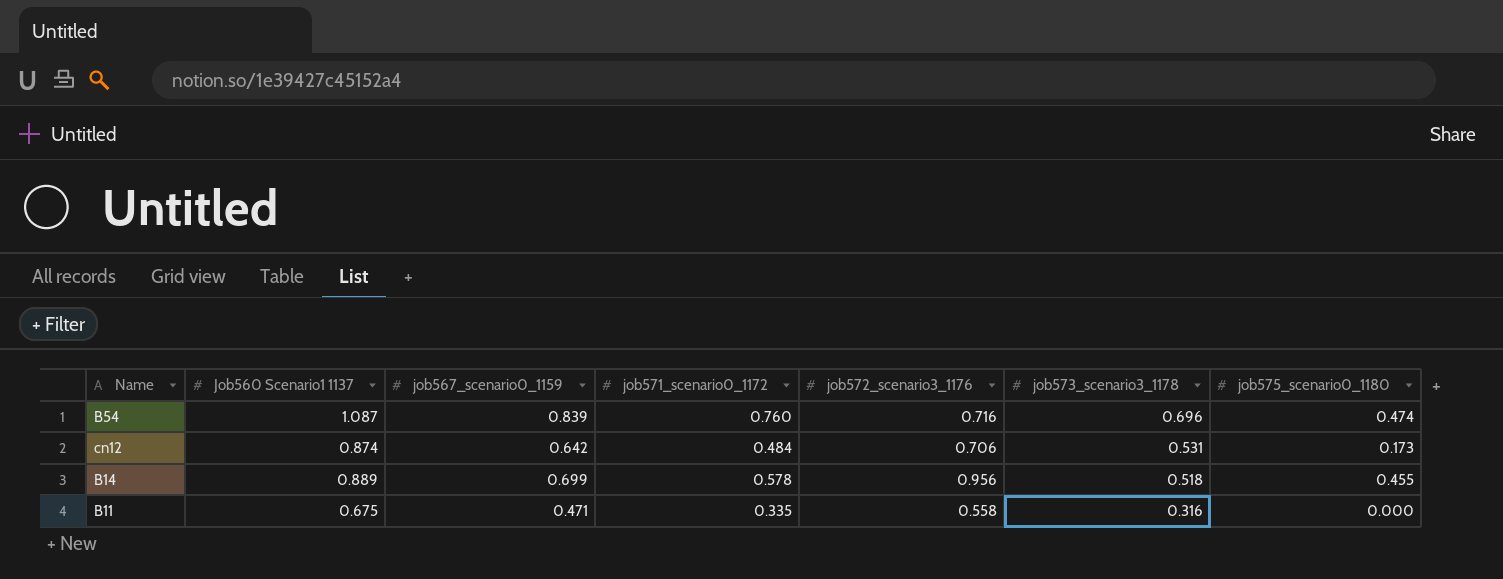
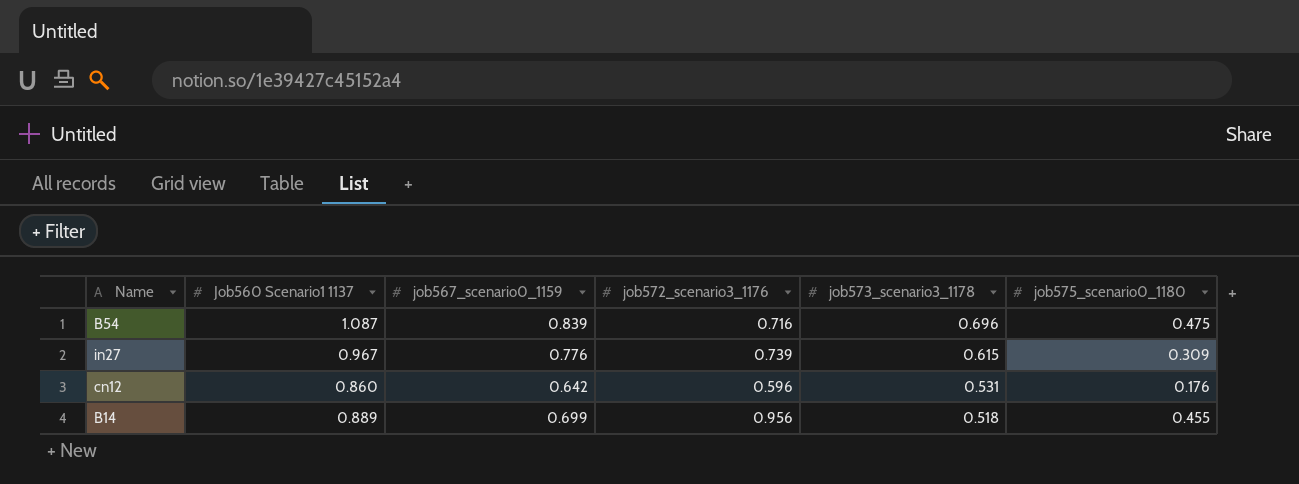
column job571_scenario0_1172 | position: 4 -> none
row B11: 0.675 | 0.471 | 0.335 | 0.558 | 0.316 | 0.000 -> none
B54 | job575_scenario0_1180: 0.474 -> 0.475
row in27: none -> 0.967 | 0.776 | 0.739 | 0.615 | 0.309
cn12 | Job560 Scenario1 1137: 0.874 -> 0.860
cn12 | job572_scenario3_1176: 0.706 -> 0.596
cn12 | job575_scenario0_1180: 0.173 -> 0.176

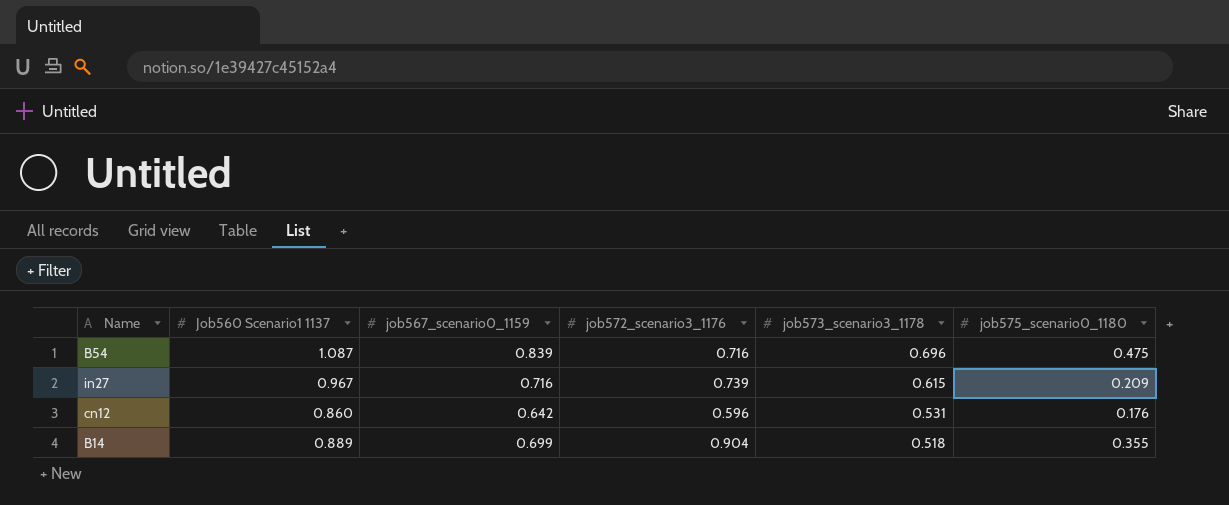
in27 | job567_scenario0_1159: 0.776 -> 0.716
in27 | job575_scenario0_1180: 0.309 -> 0.209
B14 | job572_scenario3_1176: 0.956 -> 0.904
B14 | job575_scenario0_1180: 0.455 -> 0.355

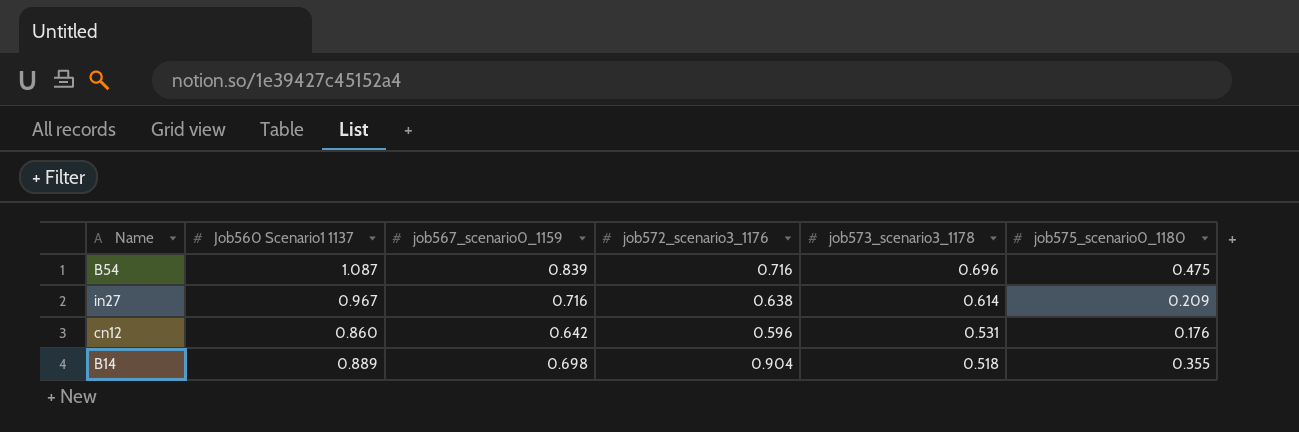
in27 | job572_scenario3_1176: 0.739 -> 0.638
in27 | job573_scenario3_1178: 0.615 -> 0.614
B14 | job567_scenario0_1159: 0.699 -> 0.698

